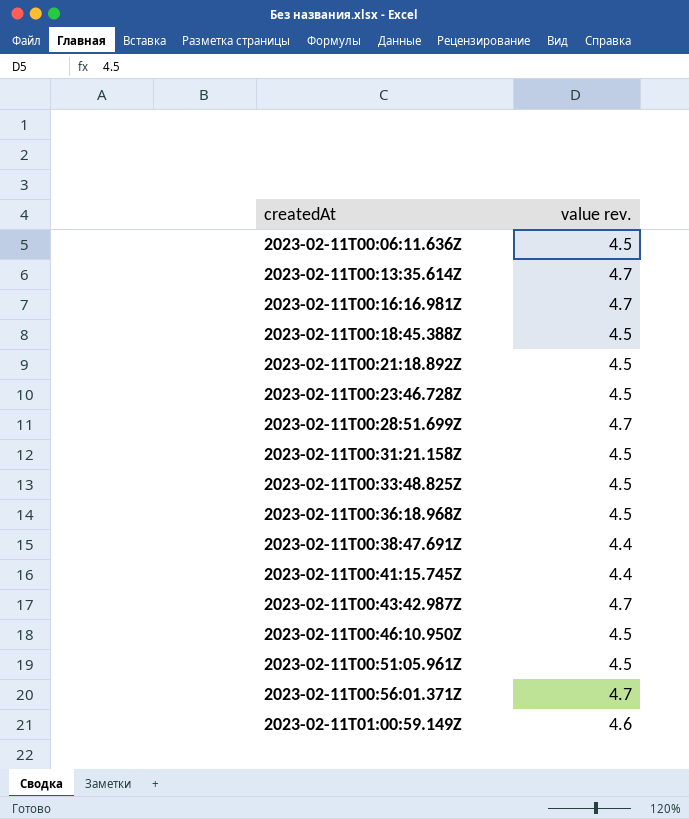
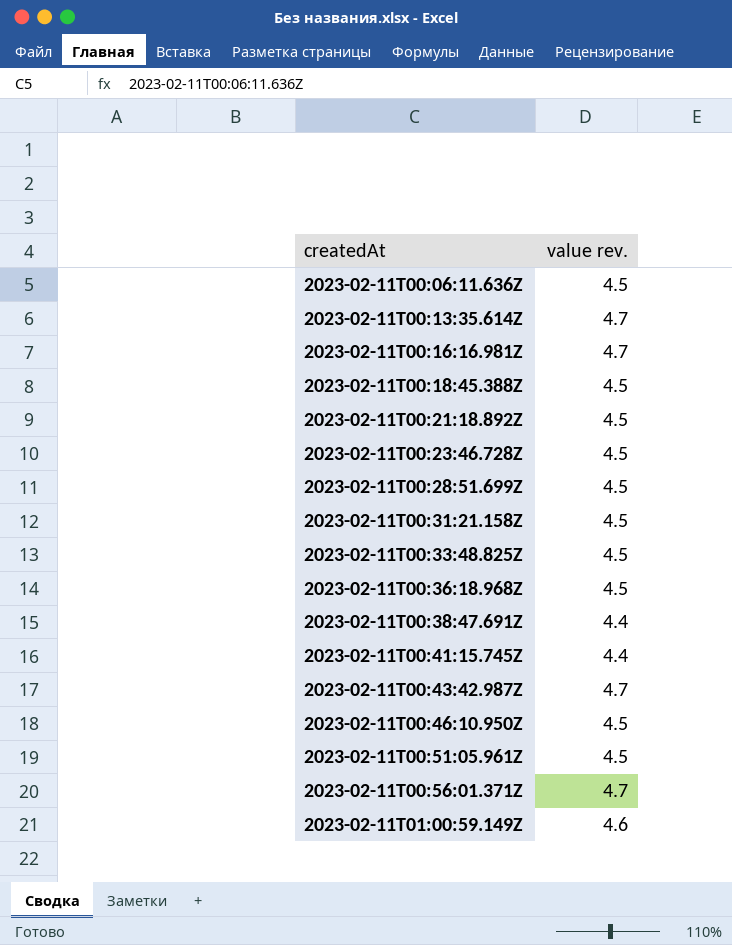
2023-02-11T00:28:51.699Z | value rev.: 4.7 -> 4.5

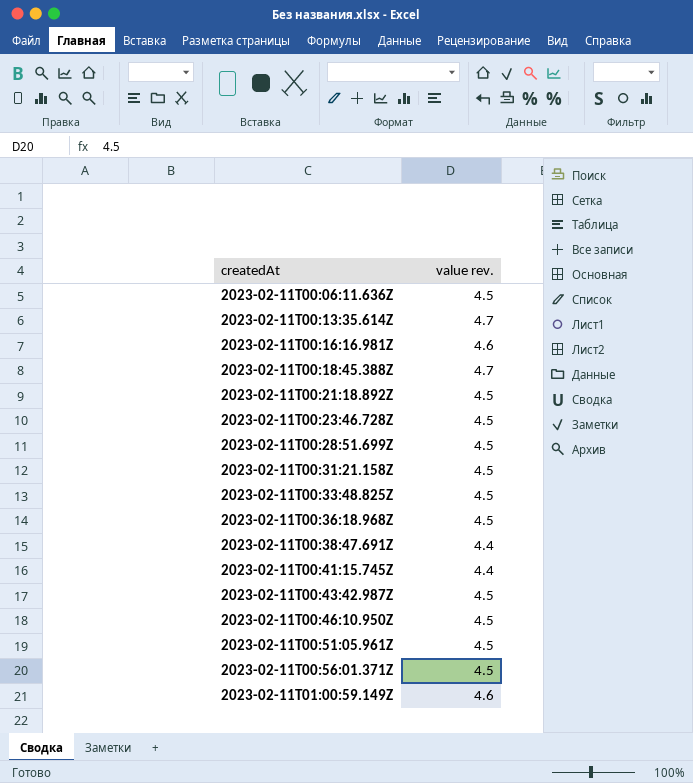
2023-02-11T00:16:16.981Z | value rev.: 4.7 -> 4.6
2023-02-11T00:18:45.388Z | value rev.: 4.5 -> 4.7
2023-02-11T00:43:42.987Z | value rev.: 4.7 -> 4.5
2023-02-11T00:56:01.371Z | value rev.: 4.7 -> 4.5

